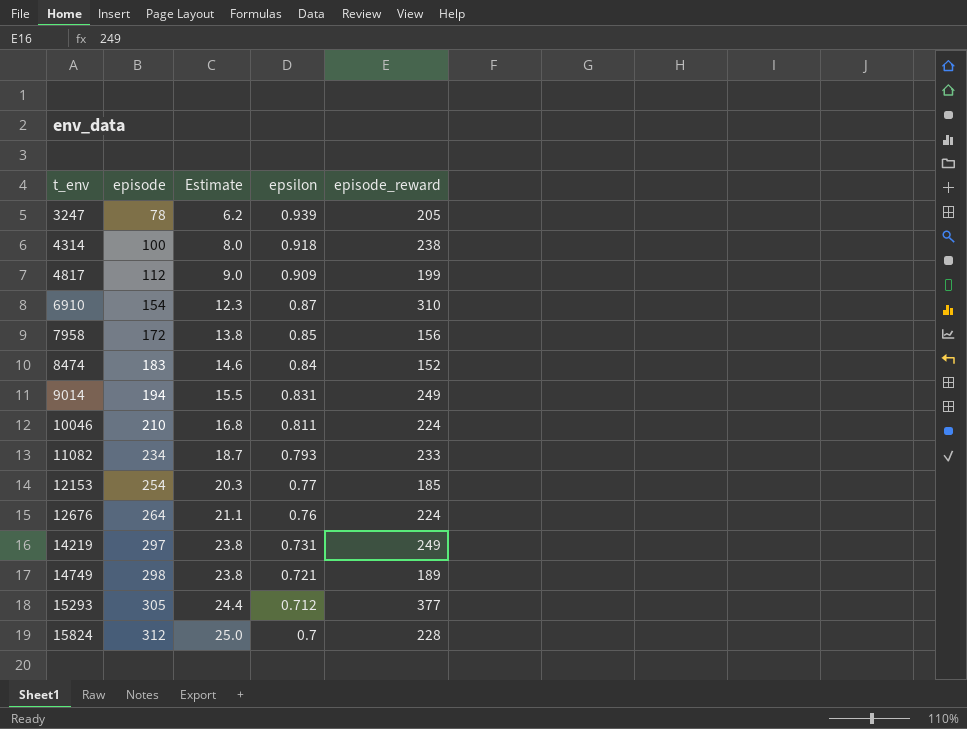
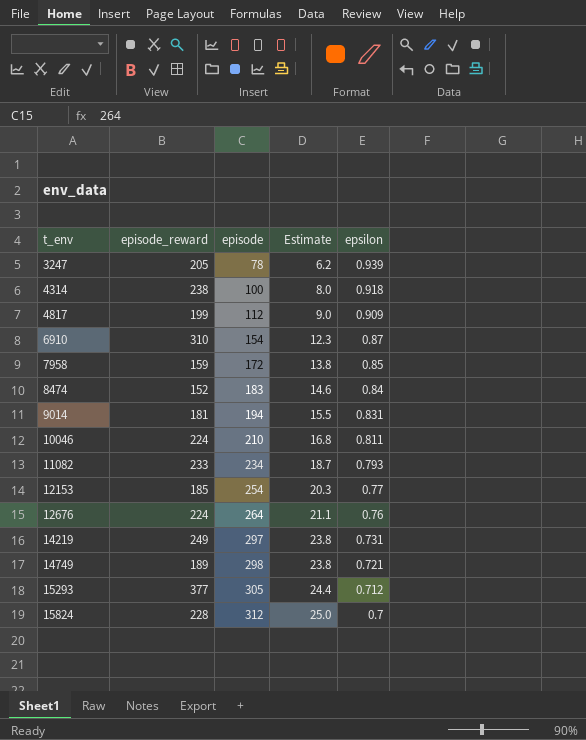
column episode_reward | position: 5 -> 2
7958 | episode_reward: 156 -> 159
9014 | episode_reward: 249 -> 181

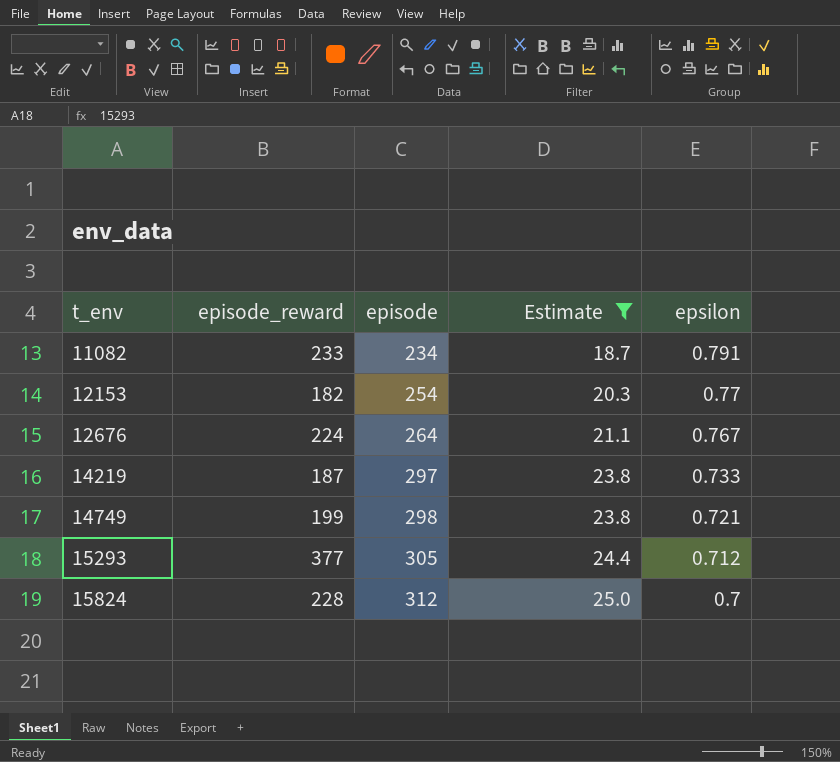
filter: none -> Estimate >= 18.7
11082 | epsilon: 0.793 -> 0.791
12153 | episode_reward: 185 -> 182
12676 | epsilon: 0.76 -> 0.767
14219 | episode_reward: 249 -> 187
14219 | epsilon: 0.731 -> 0.733
14749 | episode_reward: 189 -> 199

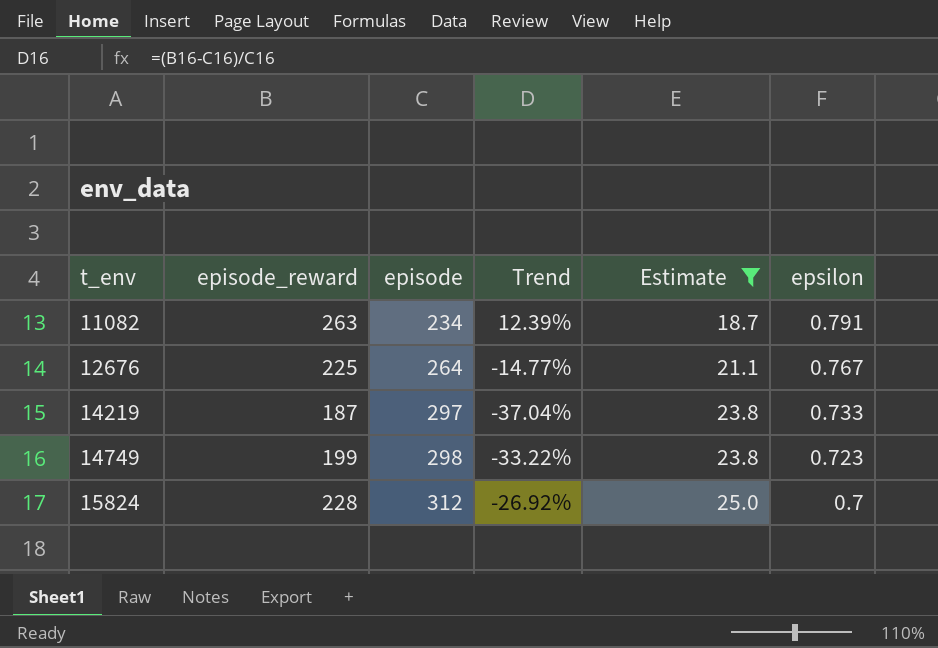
column Trend | formula: none -> ([episode_reward] - [episode]) / [episode]
row 12153: 182 | 254 | 20.3 | 0.77 -> none
row 15293: 377 | 305 | 24.4 | 0.712 -> none
11082 | episode_reward: 233 -> 263
12676 | episode_reward: 224 -> 225
14749 | epsilon: 0.721 -> 0.723

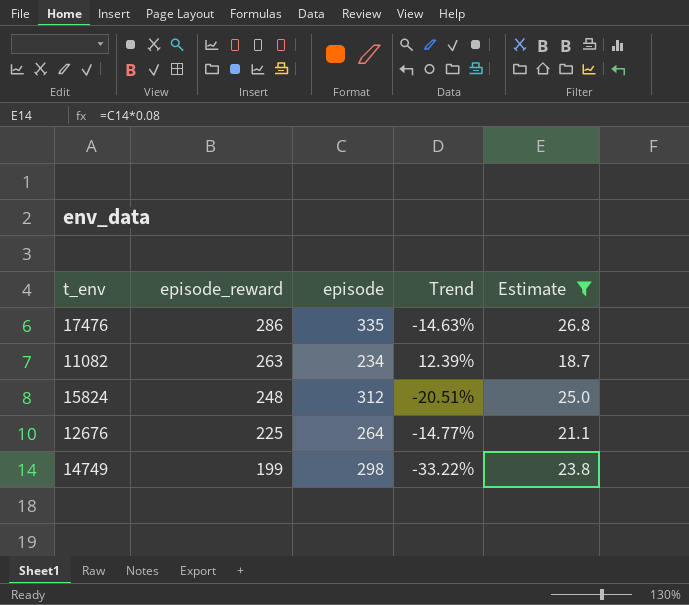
row order: t_env ascending -> episode_reward descending
column epsilon | position: 6 -> none
row 14219: 187 | 297 | -37.04% | 23.8 | 0.733 -> none
row 17476: none -> 286 | 335 | -14.63% | 26.8
15824 | episode_reward: 228 -> 248
15824 | Trend: -26.92% -> -20.51%

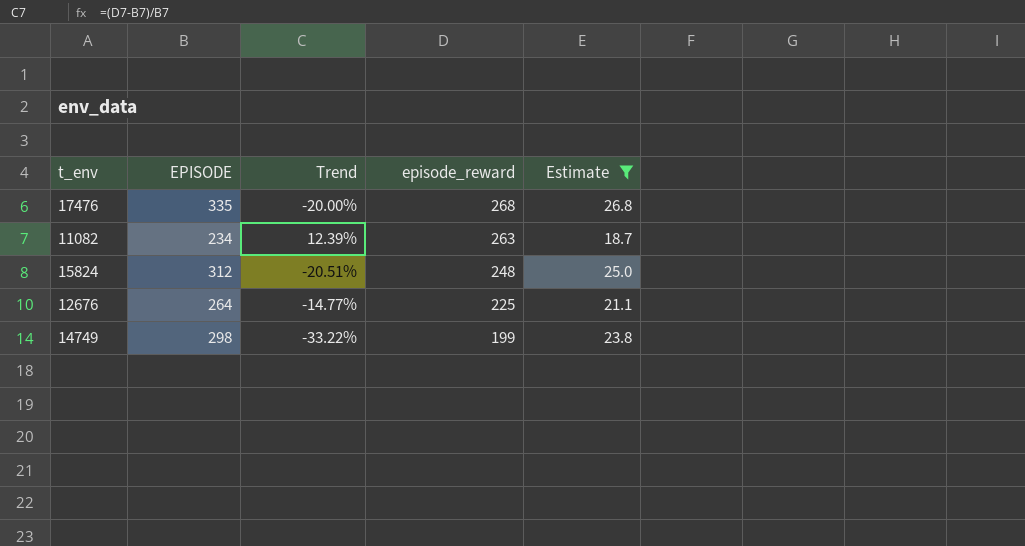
column name: episode -> EPISODE
column episode_reward | position: 2 -> 4
17476 | Trend: -14.63% -> -20.00%
17476 | episode_reward: 286 -> 268

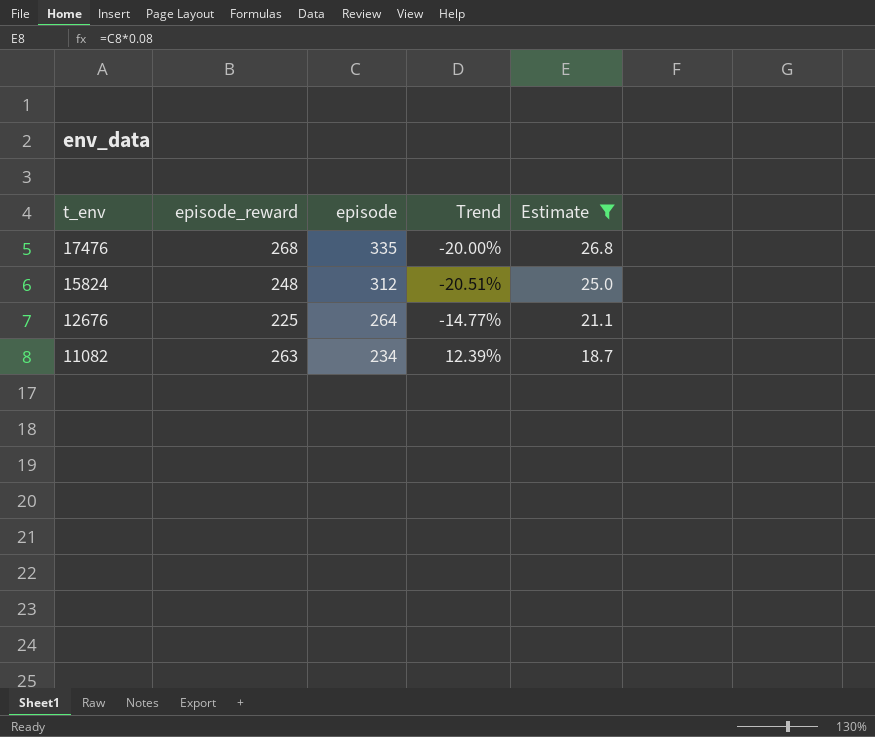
row order: episode_reward descending -> t_env descending
column episode_reward | position: 4 -> 2
column name: EPISODE -> episode
row 14749: 298 | -33.22% | 199 | 23.8 -> none

